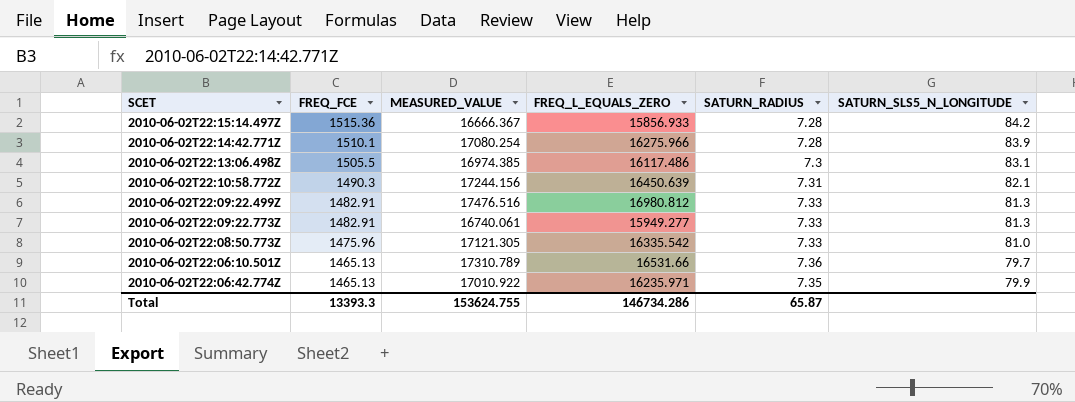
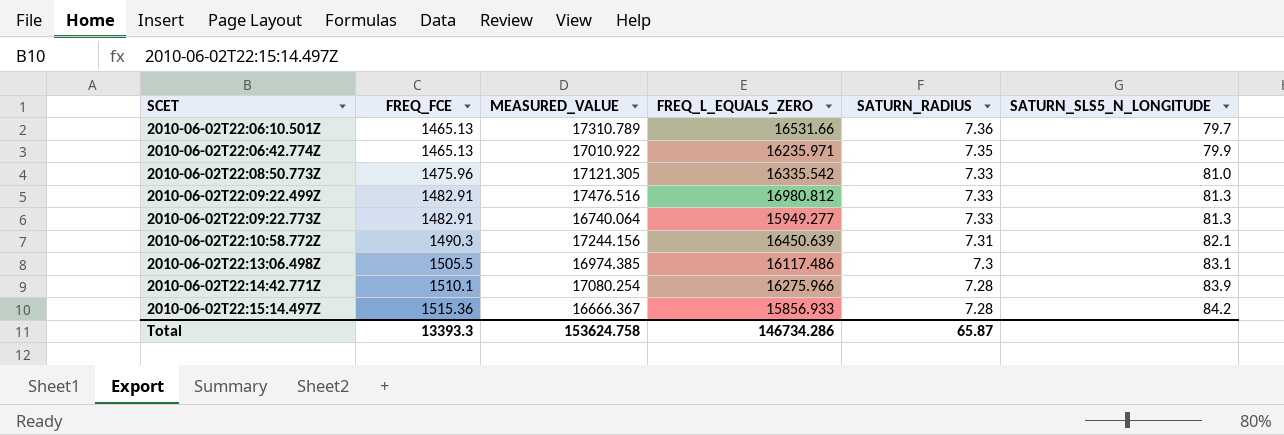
row order: FREQ_FCE descending -> SCET ascending
2010-06-02T22:09:22.773Z | MEASURED_VALUE: 16740.061 -> 16740.064
Total | MEASURED_VALUE: 153624.755 -> 153624.758

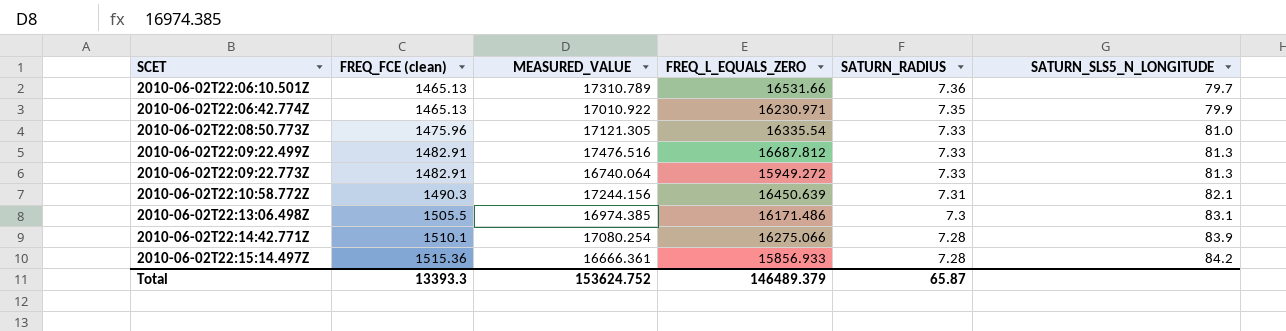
column name: FREQ_FCE -> FREQ_FCE (clean)
2010-06-02T22:06:42.774Z | FREQ_L_EQUALS_ZERO: 16235.971 -> 16230.971
2010-06-02T22:08:50.773Z | FREQ_L_EQUALS_ZERO: 16335.542 -> 16335.54
2010-06-02T22:09:22.499Z | FREQ_L_EQUALS_ZERO: 16980.812 -> 16687.812
2010-06-02T22:09:22.773Z | FREQ_L_EQUALS_ZERO: 15949.277 -> 15949.272
2010-06-02T22:13:06.498Z | FREQ_L_EQUALS_ZERO: 16117.486 -> 16171.486
2010-06-02T22:14:42.771Z | FREQ_L_EQUALS_ZERO: 16275.966 -> 16275.066
2010-06-02T22:15:14.497Z | MEASURED_VALUE: 16666.367 -> 16666.361
Total | MEASURED_VALUE: 153624.758 -> 153624.752
Total | FREQ_L_EQUALS_ZERO: 146734.286 -> 146489.379

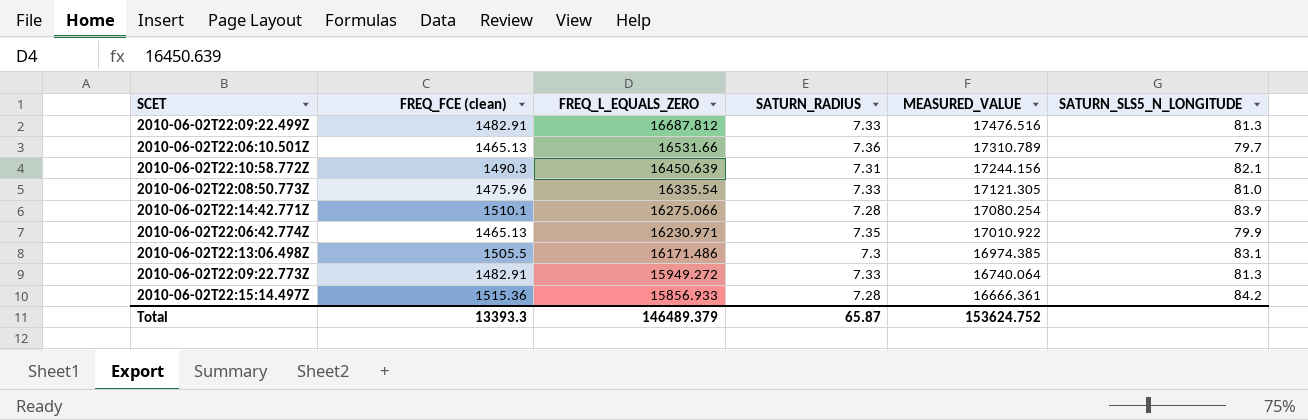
row order: SCET ascending -> FREQ_L_EQUALS_ZERO descending
column MEASURED_VALUE | position: 3 -> 5

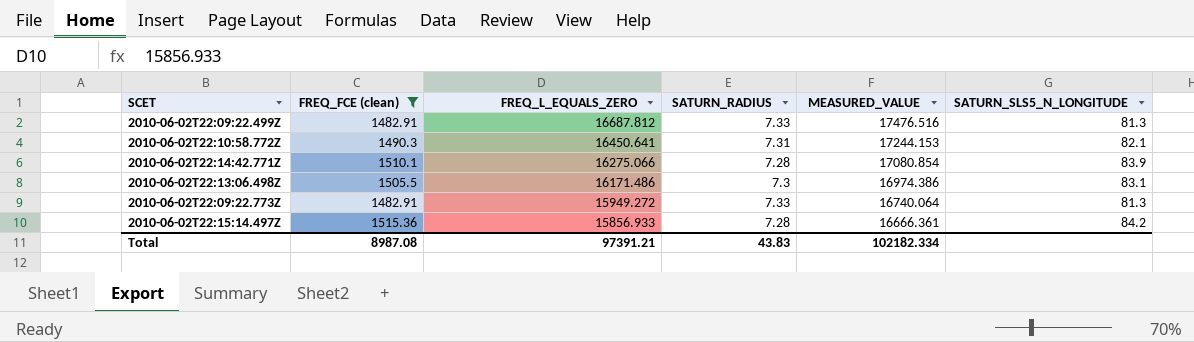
filter: none -> FREQ_FCE (clean) >= 1482.91
2010-06-02T22:10:58.772Z | FREQ_L_EQUALS_ZERO: 16450.639 -> 16450.641
2010-06-02T22:10:58.772Z | MEASURED_VALUE: 17244.156 -> 17244.153
2010-06-02T22:14:42.771Z | MEASURED_VALUE: 17080.254 -> 17080.854
2010-06-02T22:13:06.498Z | MEASURED_VALUE: 16974.385 -> 16974.386
Total | FREQ_FCE (clean): 13393.3 -> 8987.08
Total | FREQ_L_EQUALS_ZERO: 146489.379 -> 97391.21
Total | SATURN_RADIUS: 65.87 -> 43.83
Total | MEASURED_VALUE: 153624.752 -> 102182.334

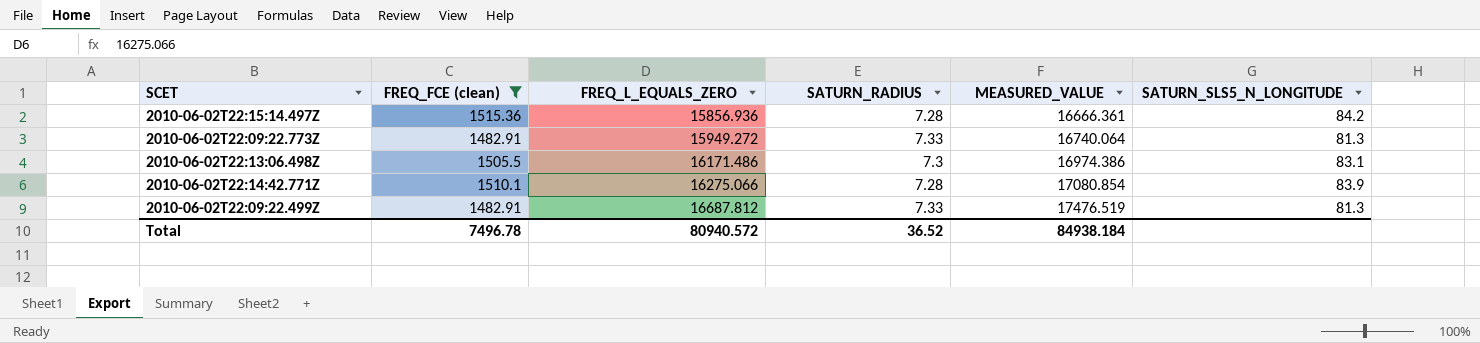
row order: FREQ_L_EQUALS_ZERO descending -> FREQ_L_EQUALS_ZERO ascending
row 2010-06-02T22:10:58.772Z: 1490.3 | 16450.641 | 7.31 | 17244.153 | 82.1 -> none
2010-06-02T22:15:14.497Z | FREQ_L_EQUALS_ZERO: 15856.933 -> 15856.936
2010-06-02T22:09:22.499Z | MEASURED_VALUE: 17476.516 -> 17476.519
Total | FREQ_FCE (clean): 8987.08 -> 7496.78
Total | FREQ_L_EQUALS_ZERO: 97391.21 -> 80940.572
Total | SATURN_RADIUS: 43.83 -> 36.52
Total | MEASURED_VALUE: 102182.334 -> 84938.184

